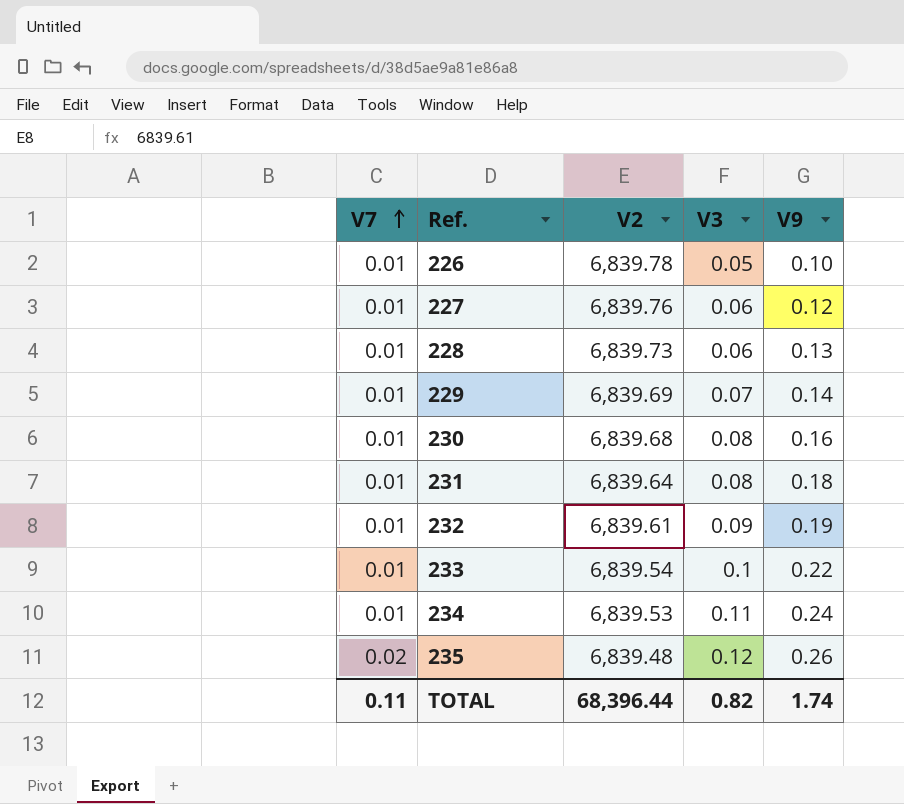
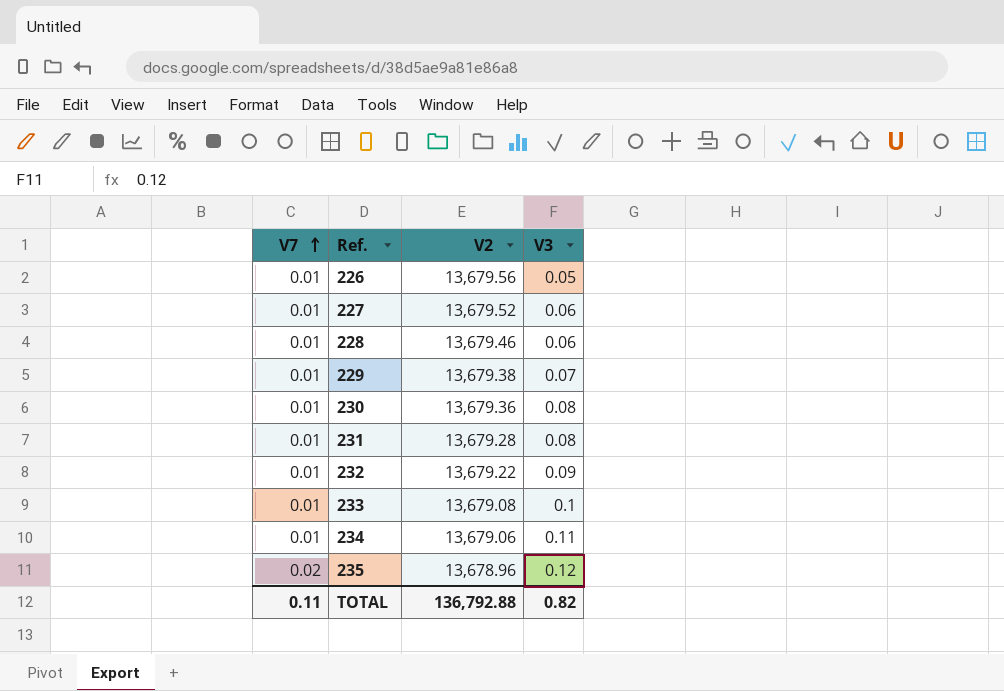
column V9 | position: 5 -> none
226 | V2: 6,839.78 -> 13,679.56
227 | V2: 6,839.76 -> 13,679.52
228 | V2: 6,839.73 -> 13,679.46
229 | V2: 6,839.69 -> 13,679.38
230 | V2: 6,839.68 -> 13,679.36
231 | V2: 6,839.64 -> 13,679.28
232 | V2: 6,839.61 -> 13,679.22
233 | V2: 6,839.54 -> 13,679.08
234 | V2: 6,839.53 -> 13,679.06
235 | V2: 6,839.48 -> 13,678.96
TOTAL | V2: 68,396.44 -> 136,792.88

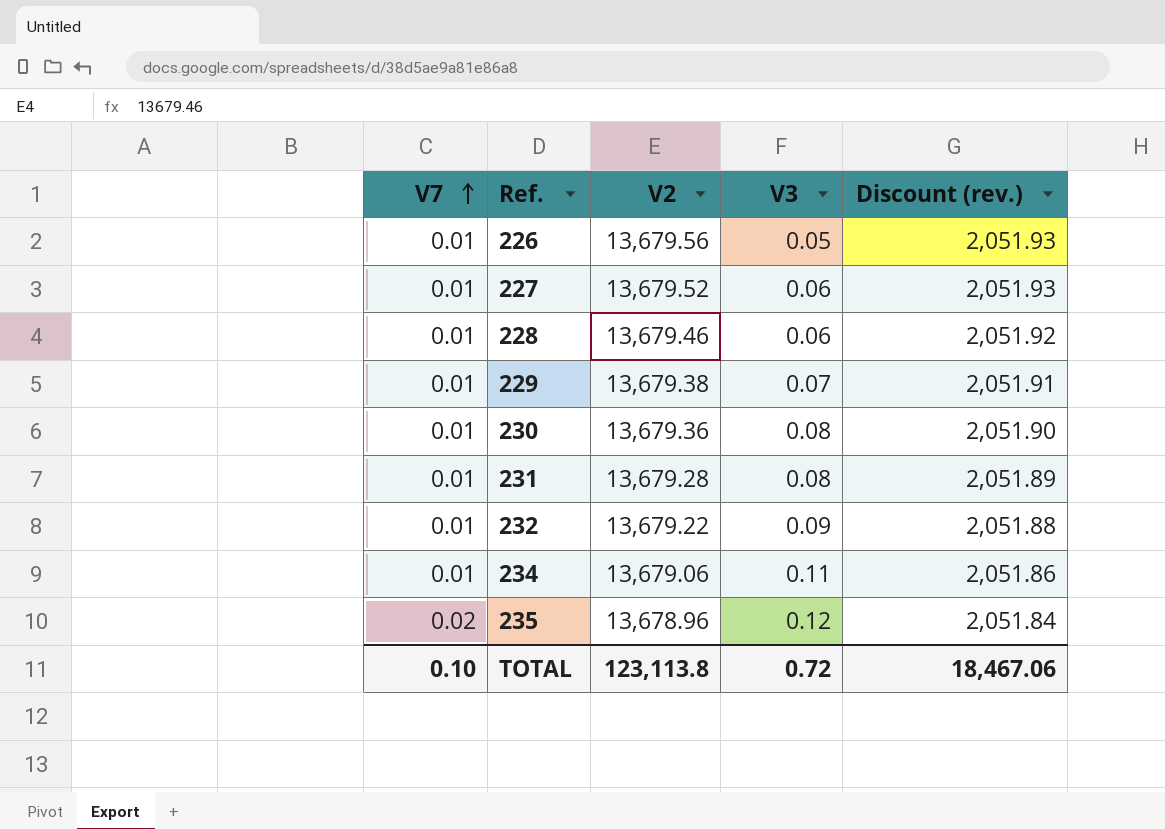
column Discount (rev.) | formula: none -> [V2] * 0.15
row 233: 0.01 | 13,679.08 | 0.1 -> none
TOTAL | V7: 0.11 -> 0.10
TOTAL | V2: 136,792.88 -> 123,113.8
TOTAL | V3: 0.82 -> 0.72

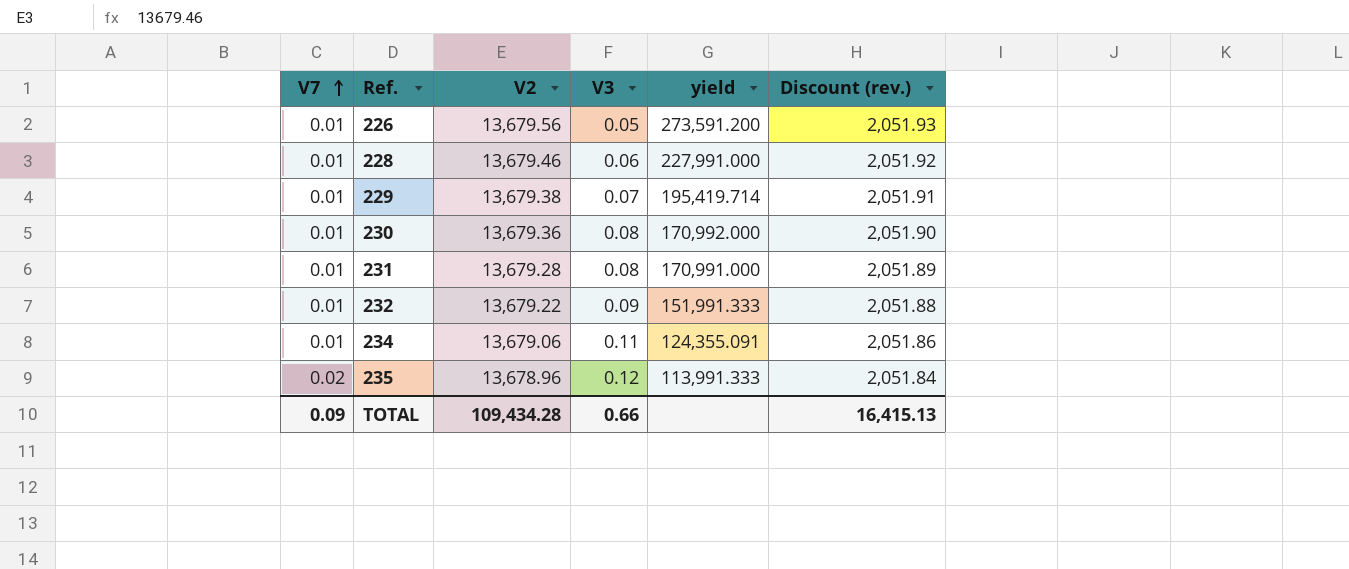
column yield | formula: none -> [V2] / [V3]
row 227: 0.01 | 13,679.52 | 0.06 | 2,051.93 -> none
TOTAL | V7: 0.10 -> 0.09
TOTAL | V2: 123,113.8 -> 109,434.28
TOTAL | V3: 0.72 -> 0.66
TOTAL | Discount (rev.): 18,467.06 -> 16,415.13

